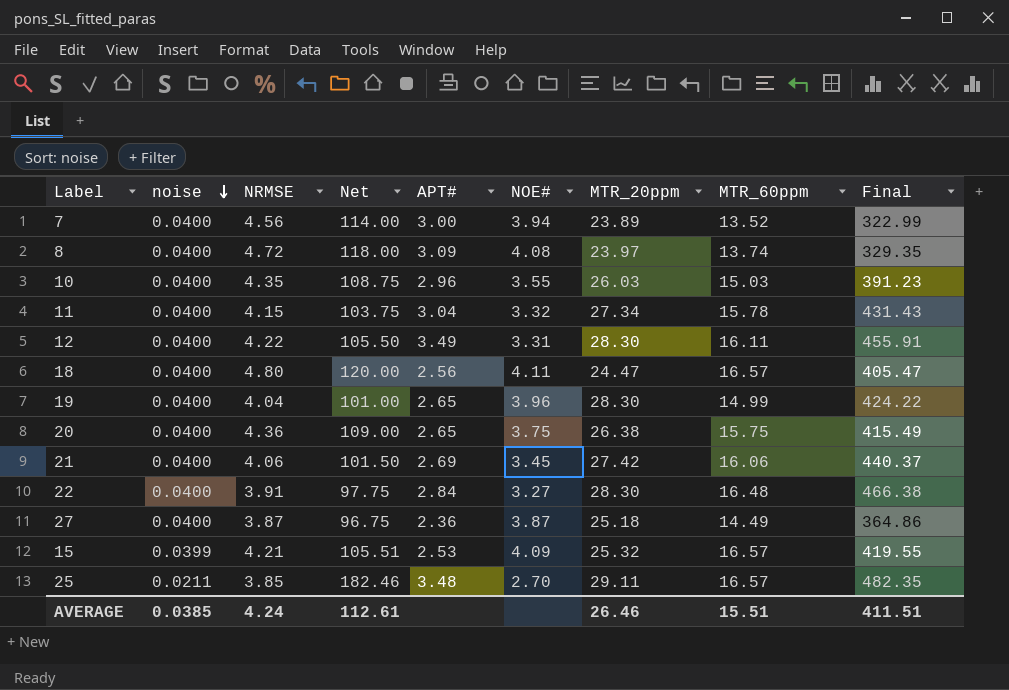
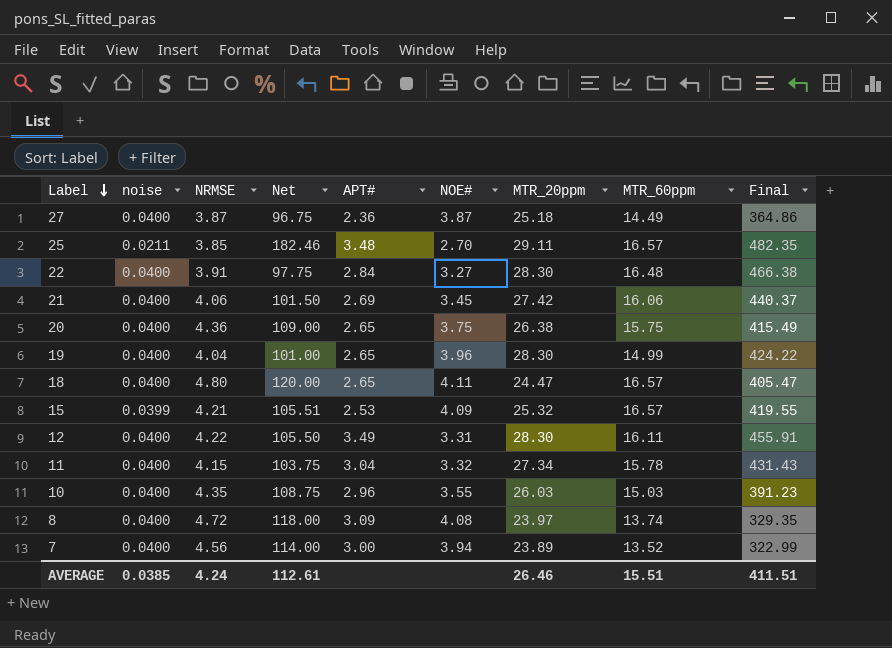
row order: noise descending -> Label descending
18 | APT#: 2.56 -> 2.65

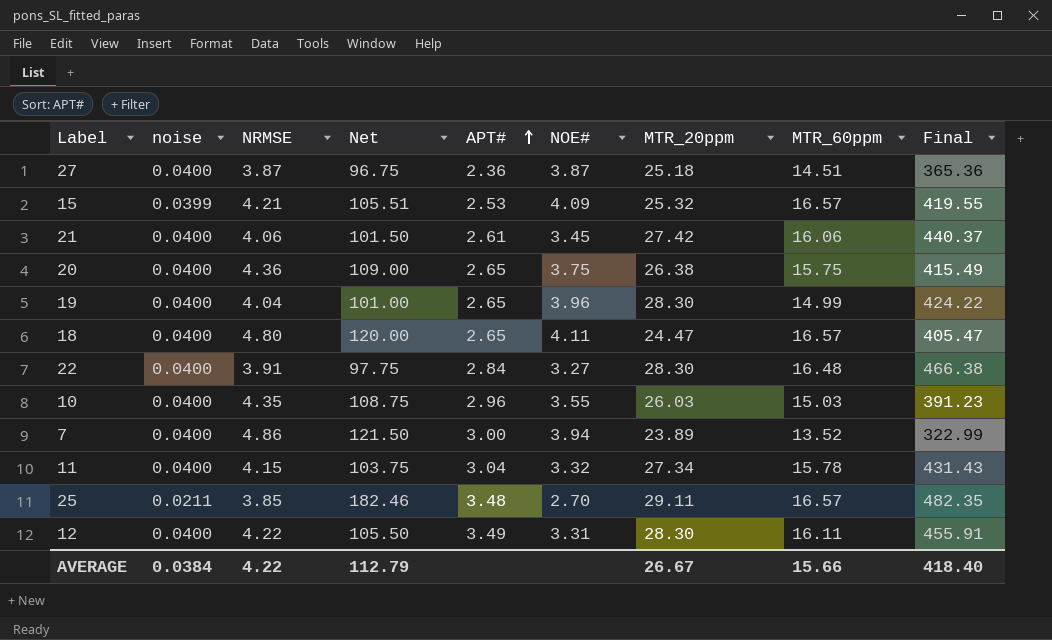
row order: Label descending -> APT# ascending
row 8: 0.0400 | 4.72 | 118.00 | 3.09 | 4.08 | 23.97 | 13.74 | 329.35 -> none
27 | MTR_60ppm: 14.49 -> 14.51
27 | Final: 364.86 -> 365.36
21 | APT#: 2.69 -> 2.61
7 | NRMSE: 4.56 -> 4.86
7 | Net: 114.00 -> 121.50
AVERAGE | noise: 0.0385 -> 0.0384
AVERAGE | NRMSE: 4.24 -> 4.22
AVERAGE | Net: 112.61 -> 112.79
AVERAGE | MTR_20ppm: 26.46 -> 26.67
AVERAGE | MTR_60ppm: 15.51 -> 15.66
AVERAGE | Final: 411.51 -> 418.40

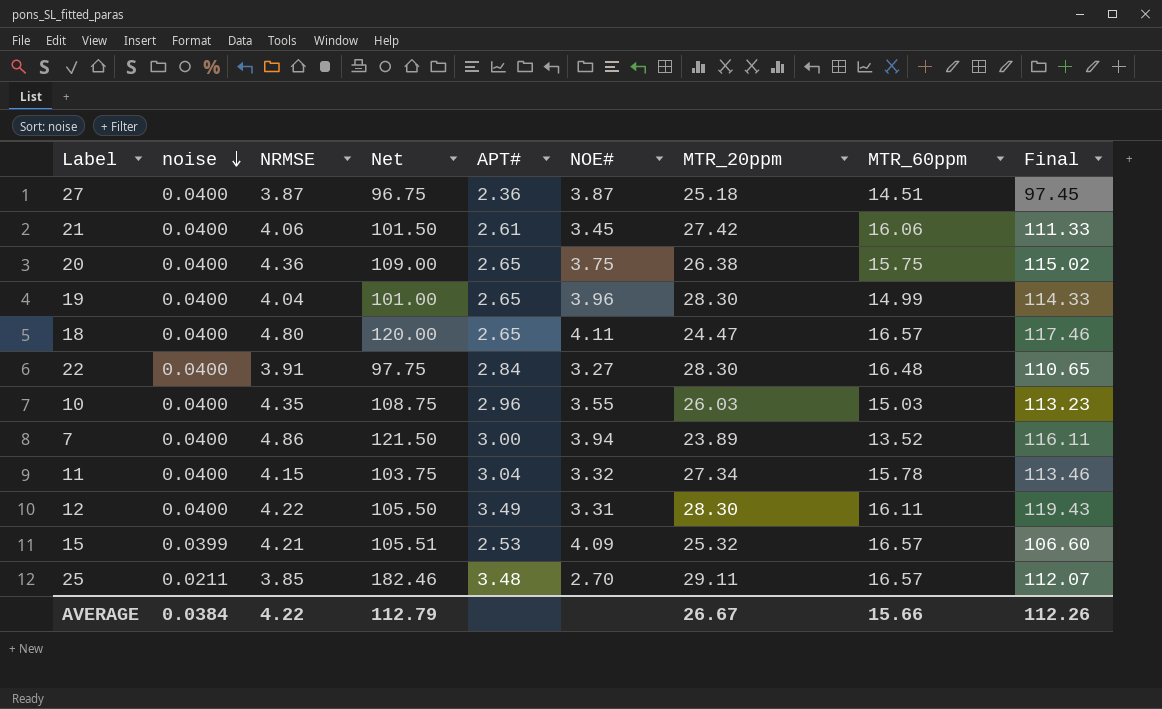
row order: APT# ascending -> noise descending
column Final | formula: [MTR_20ppm] * [MTR_60ppm] -> [NRMSE] * [MTR_20ppm]
AVERAGE | Final: 418.40 -> 112.26

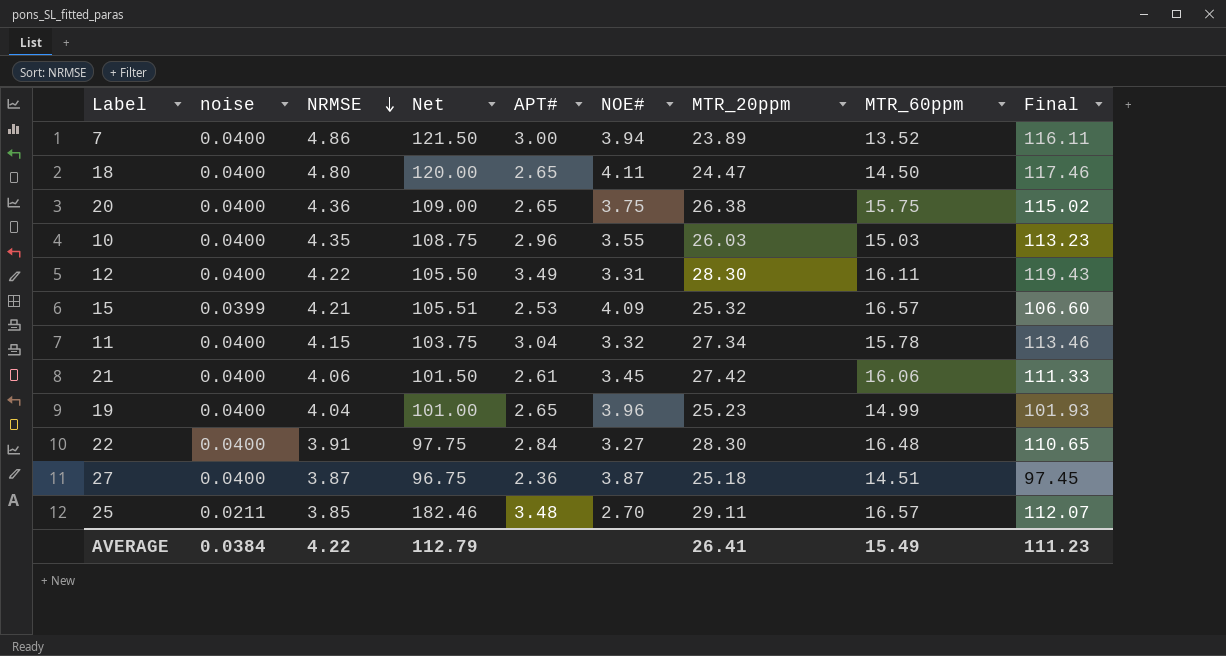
row order: noise descending -> NRMSE descending
18 | MTR_60ppm: 16.57 -> 14.50
19 | MTR_20ppm: 28.30 -> 25.23
19 | Final: 114.33 -> 101.93
AVERAGE | MTR_20ppm: 26.67 -> 26.41
AVERAGE | MTR_60ppm: 15.66 -> 15.49
AVERAGE | Final: 112.26 -> 111.23

